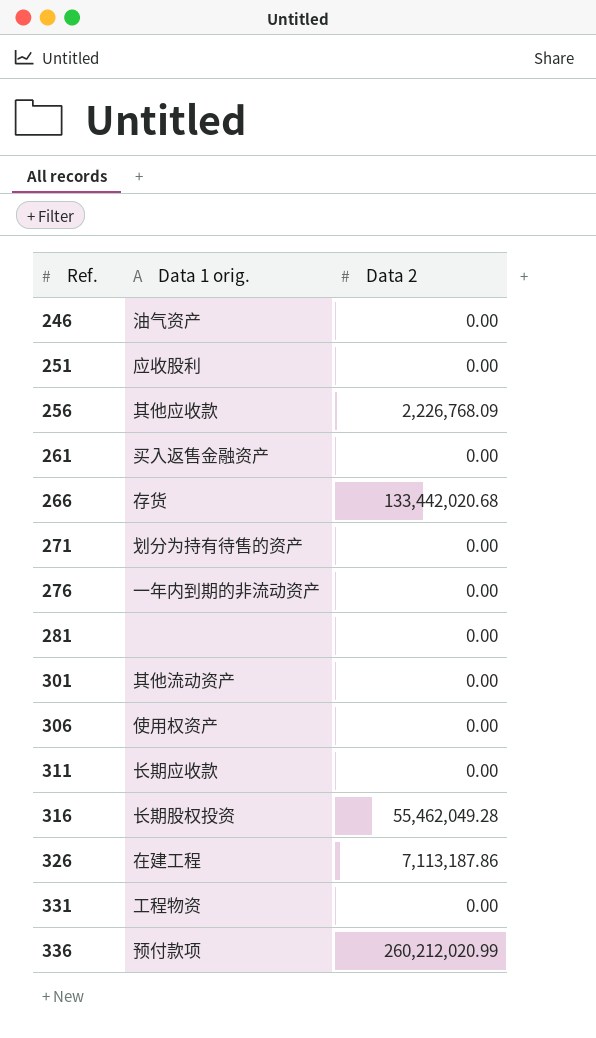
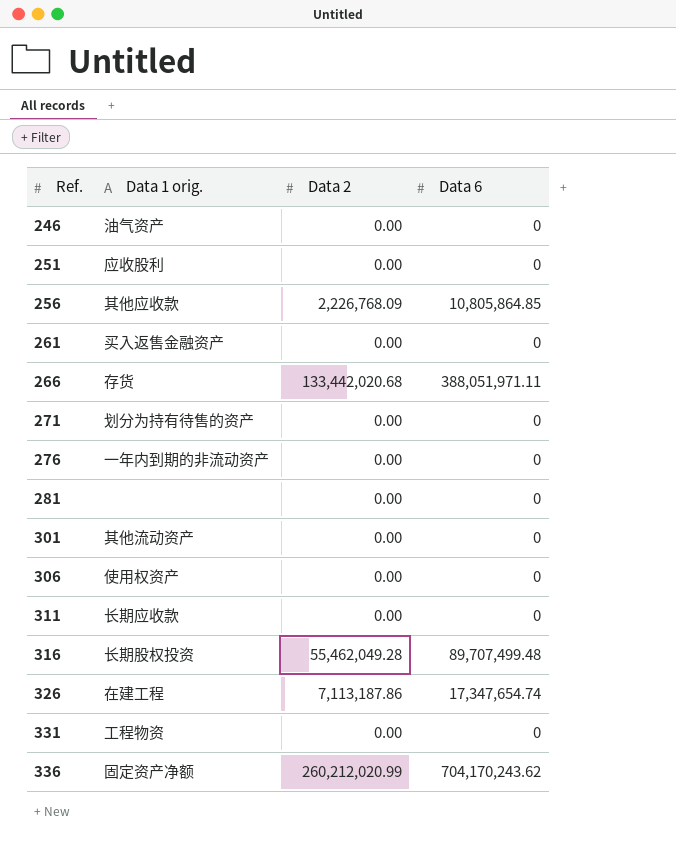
column Data 6 | position: none -> 4
336 | Data 1 orig.: 预付款项 -> 固定资产净额

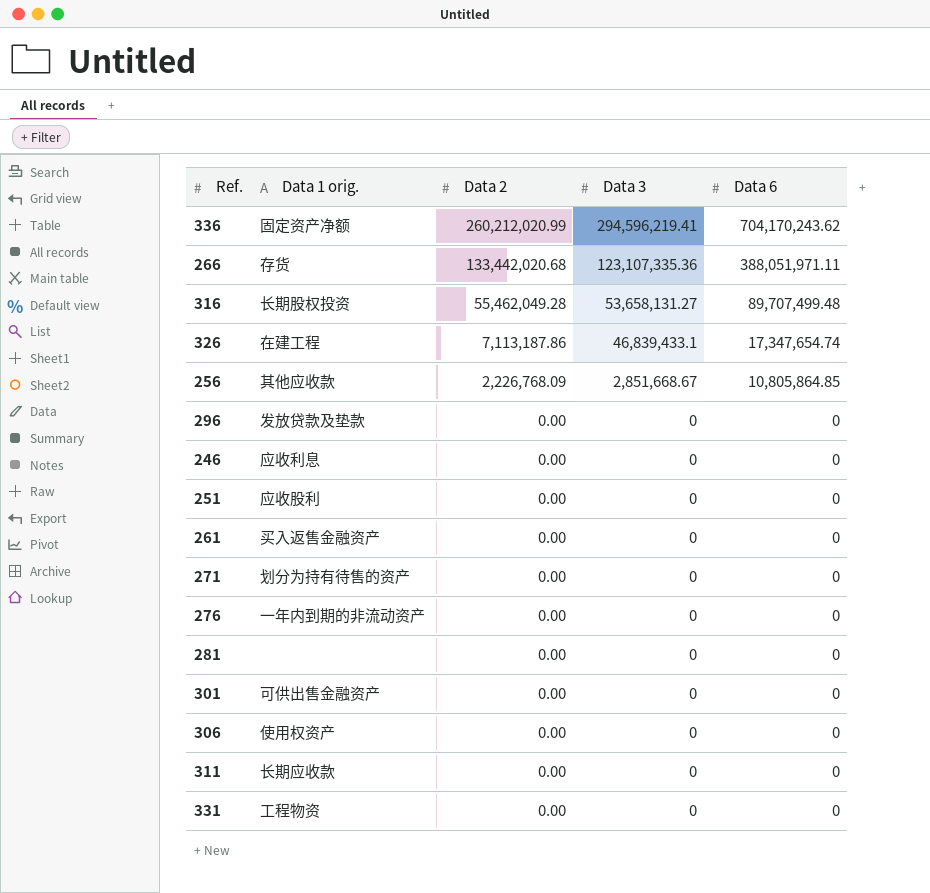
row order: Ref. ascending -> Data 2 descending
column Data 3 | position: none -> 4
row 296: none -> 发放贷款及垫款 | 0.00 | 0 | 0
246 | Data 1 orig.: 油气资产 -> 应收利息
301 | Data 1 orig.: 其他流动资产 -> 可供出售金融资产

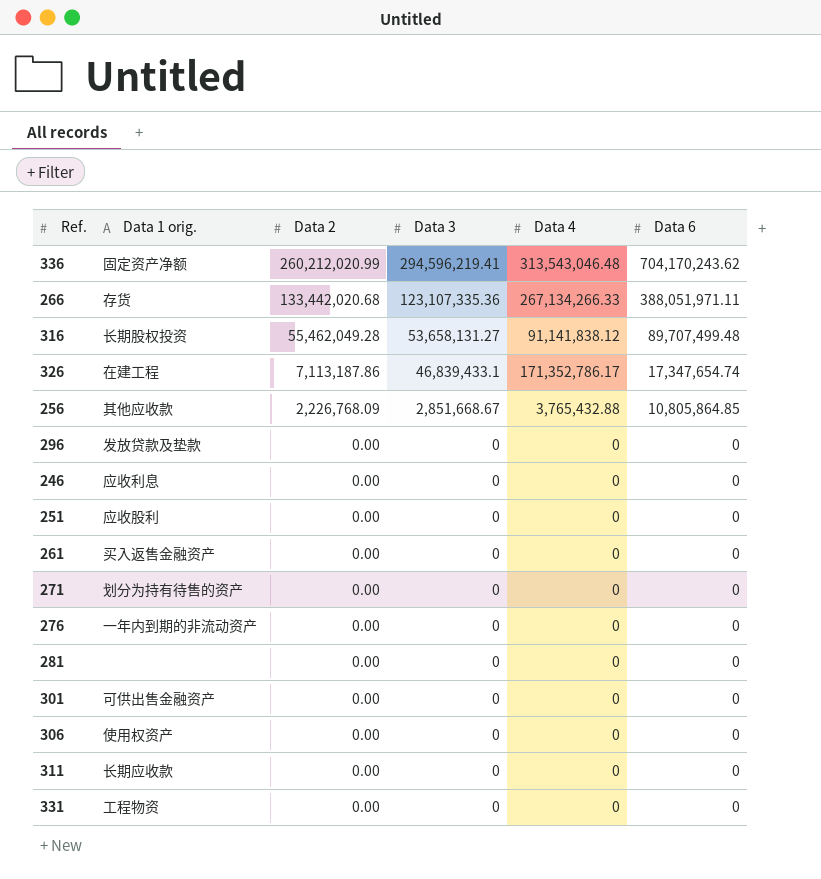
column Data 4 | position: none -> 5

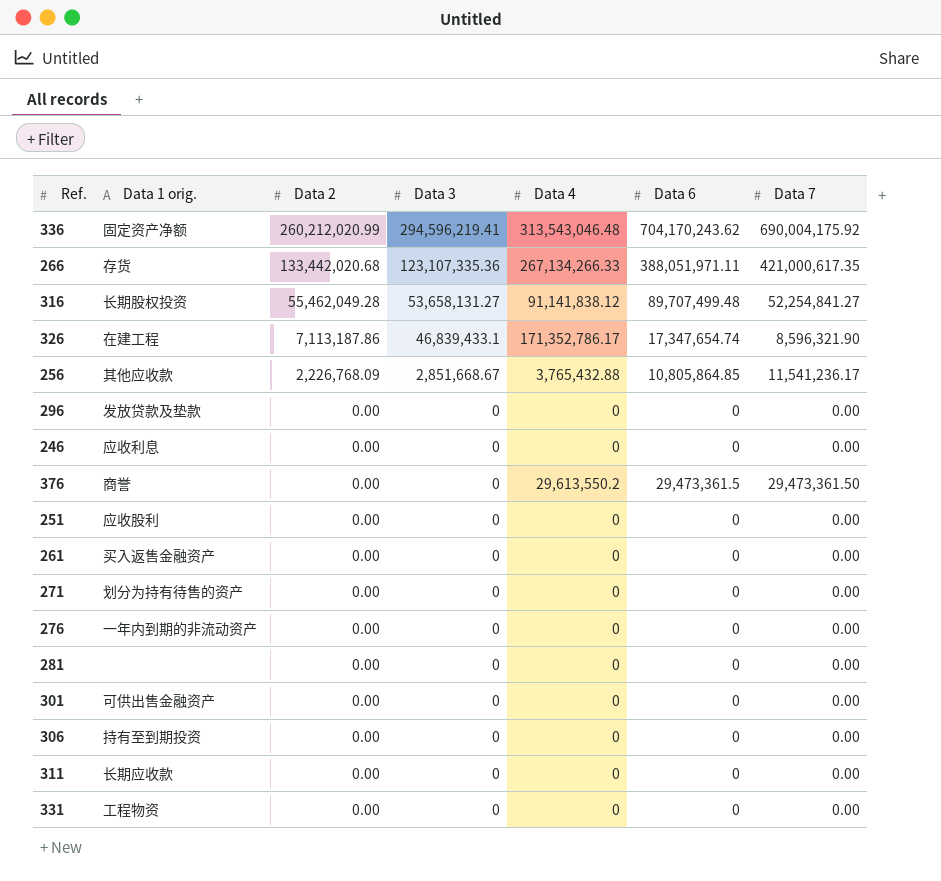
column Data 7 | position: none -> 7
row 376: none -> 商誉 | 0.00 | 0 | 29,613,550.2 | 29,473,361.5 | 29,473,361.50
306 | Data 1 orig.: 使用权资产 -> 持有至到期投资

